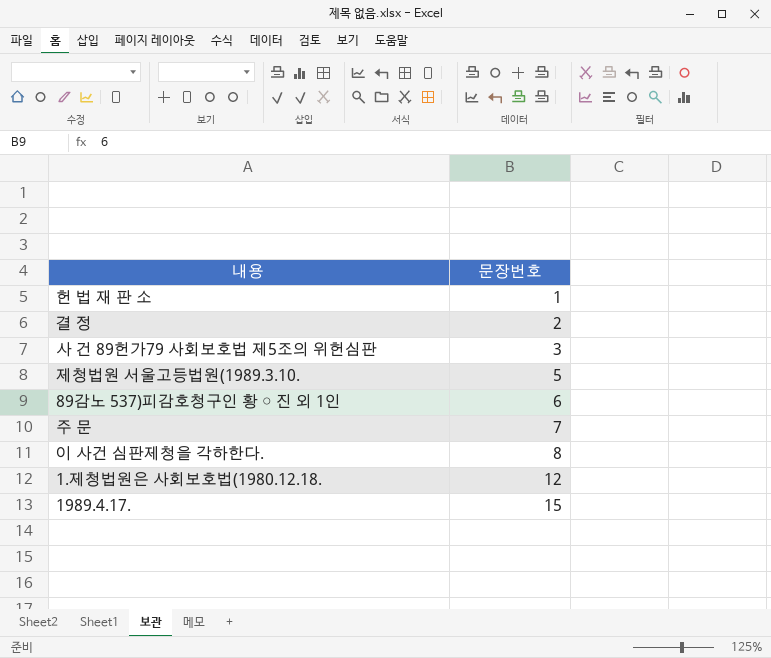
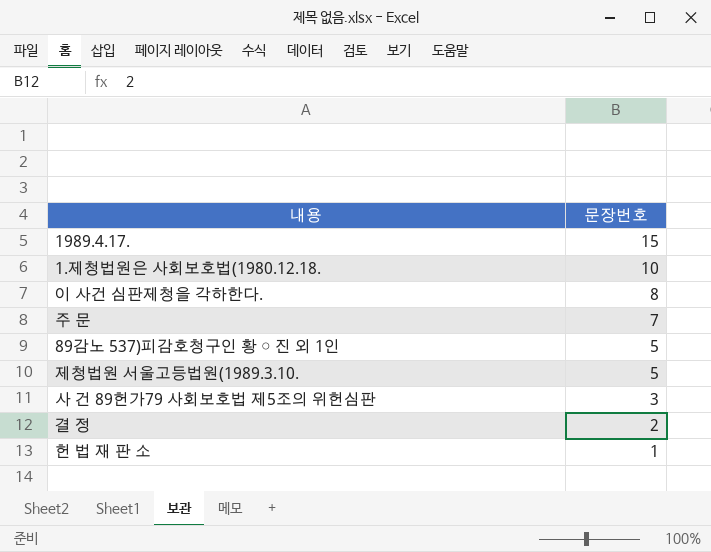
row order: 문장번호 ascending -> 문장번호 descending
1.제청법원은 사회보호법(1980.12.18. | 문장번호: 12 -> 10
89감노 537)피감호청구인 황 ○ 진 외 1인 | 문장번호: 6 -> 5

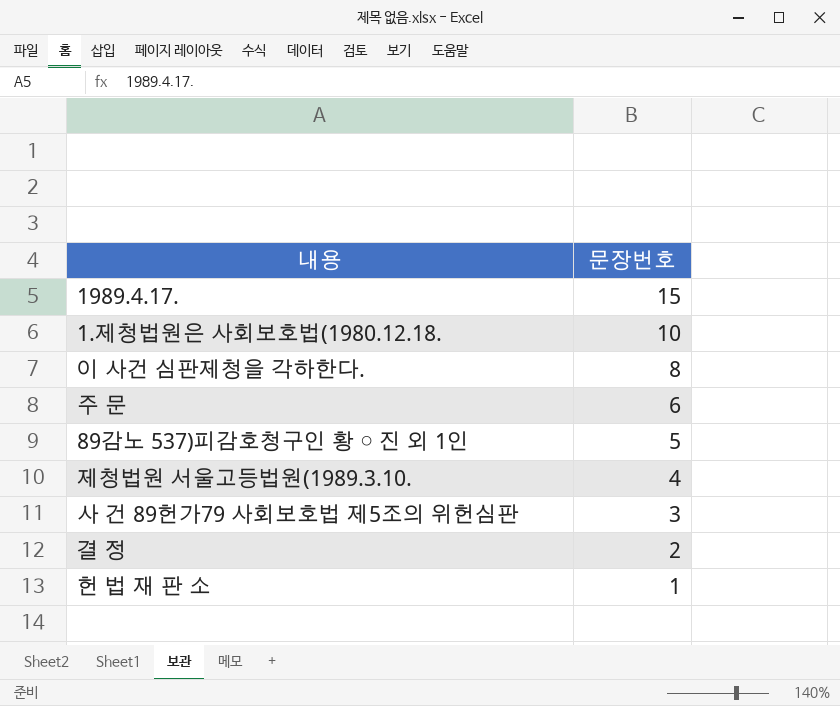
주 문 | 문장번호: 7 -> 6
제청법원 서울고등법원(1989.3.10. | 문장번호: 5 -> 4

